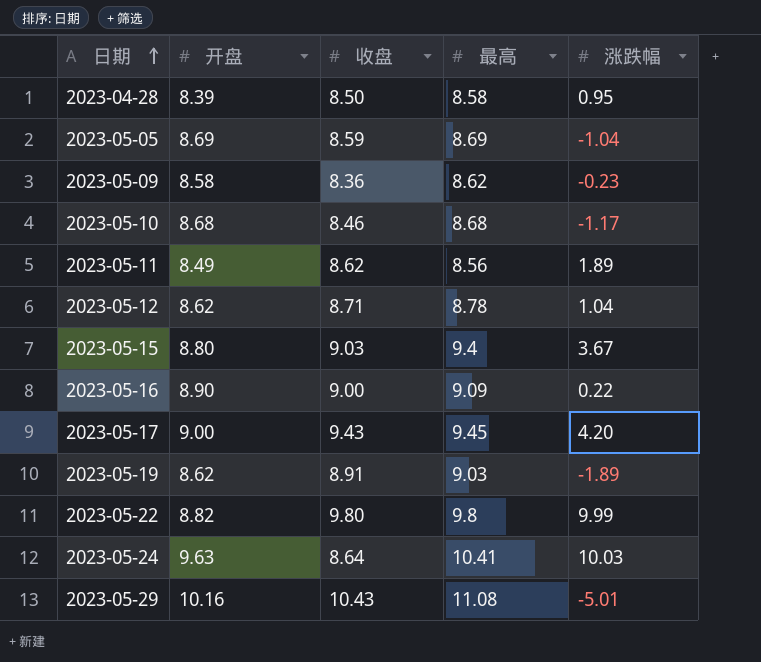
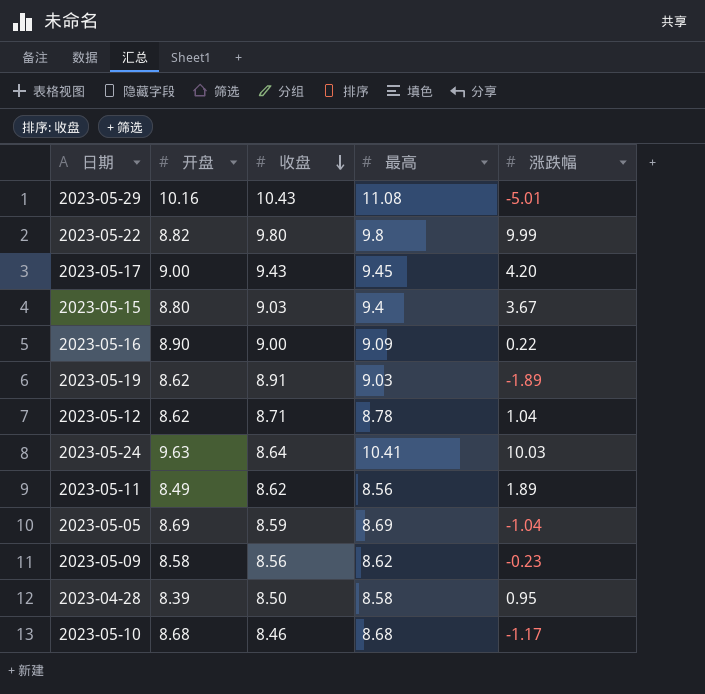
row order: 日期 ascending -> 收盘 descending
2023-05-09 | 收盘: 8.36 -> 8.56

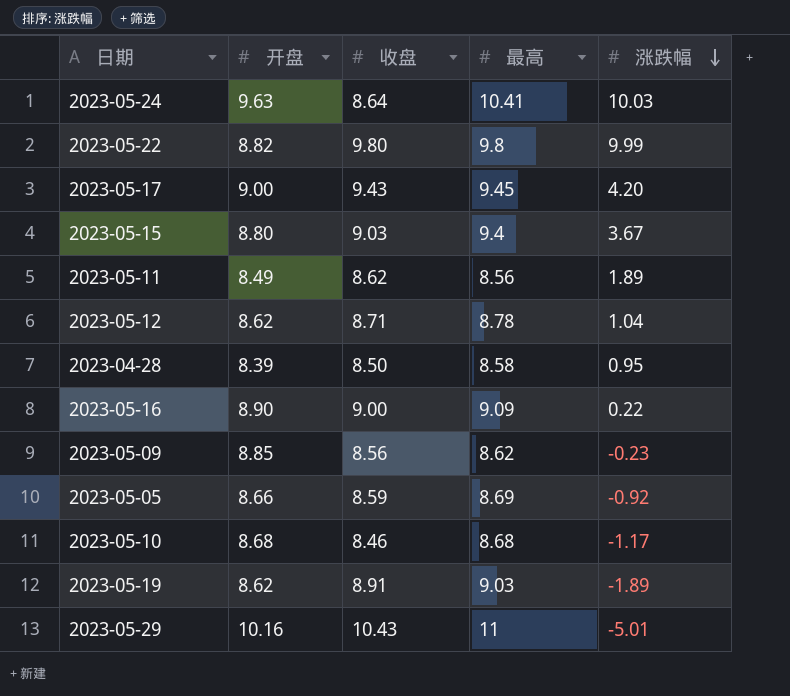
row order: 收盘 descending -> 涨跌幅 descending
2023-05-09 | 开盘: 8.58 -> 8.85
2023-05-05 | 开盘: 8.69 -> 8.66
2023-05-05 | 涨跌幅: -1.04 -> -0.92
2023-05-29 | 最高: 11.08 -> 11

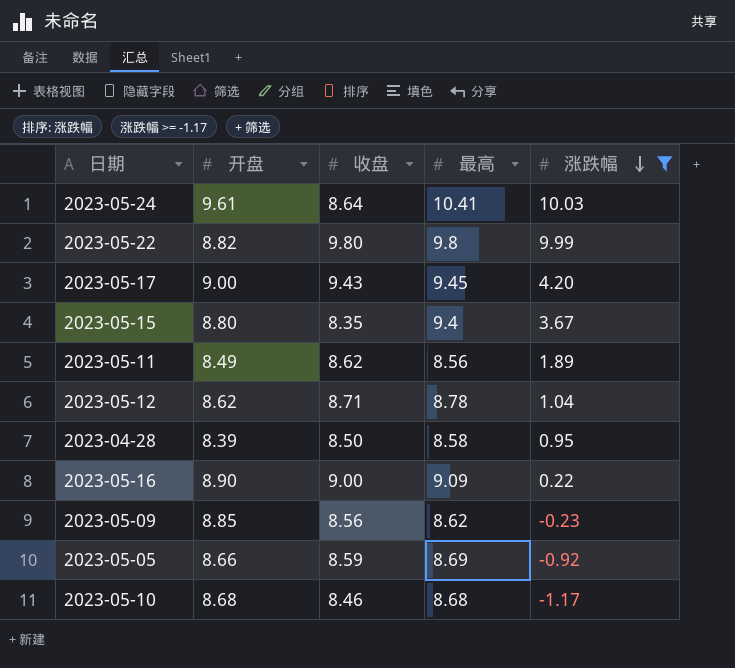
filter: none -> 涨跌幅 >= -1.17
2023-05-24 | 开盘: 9.63 -> 9.61
2023-05-15 | 收盘: 9.03 -> 8.35

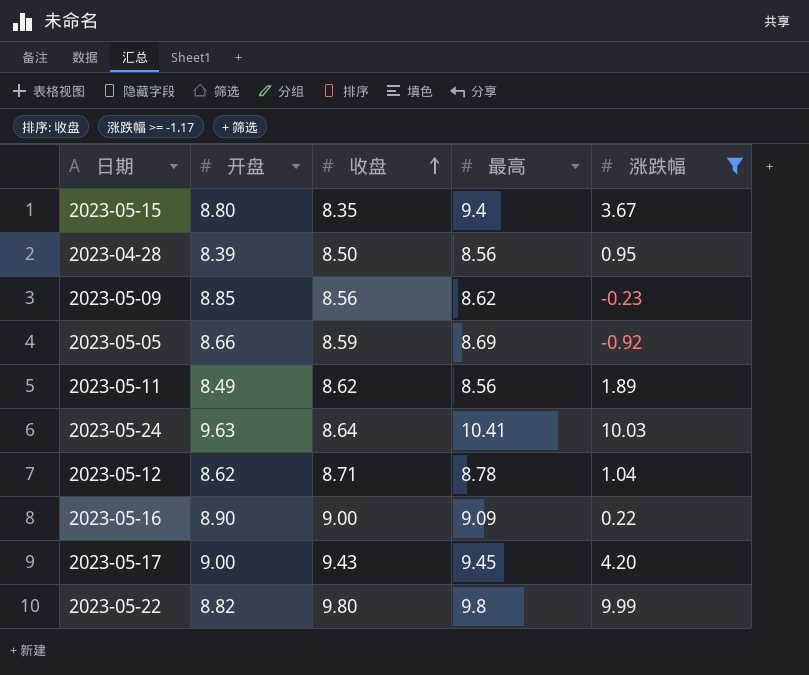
row order: 涨跌幅 descending -> 收盘 ascending
row 2023-05-10: 8.68 | 8.46 | 8.68 | -1.17 -> none
2023-04-28 | 最高: 8.58 -> 8.56
2023-05-24 | 开盘: 9.61 -> 9.63

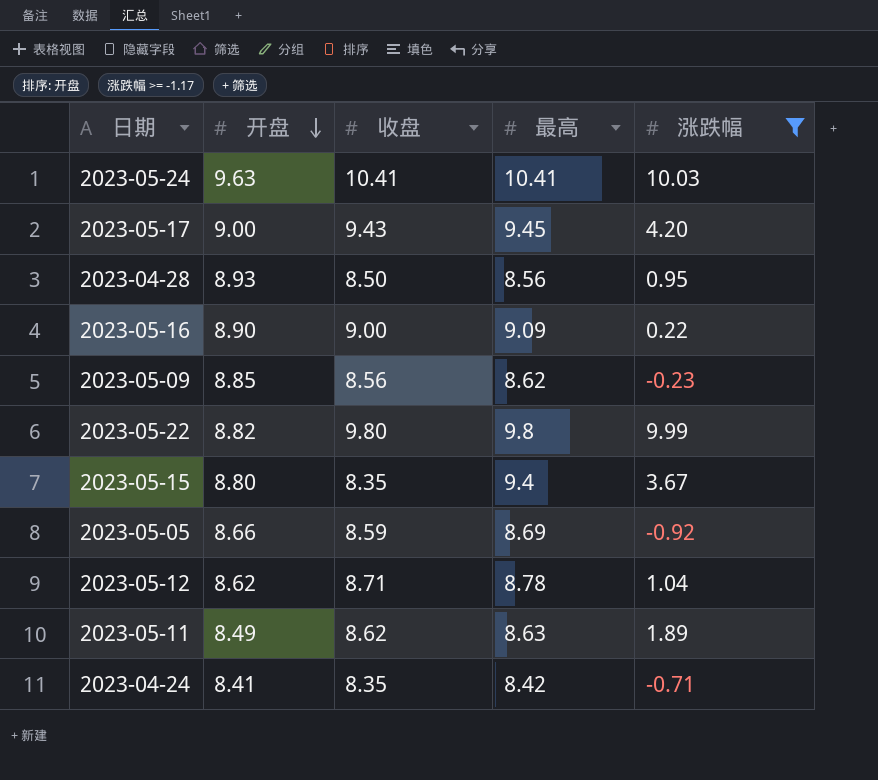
row order: 收盘 ascending -> 开盘 descending
2023-05-24 | 收盘: 8.64 -> 10.41
2023-04-28 | 开盘: 8.39 -> 8.93
2023-05-11 | 最高: 8.56 -> 8.63
row 2023-04-24: none -> 8.41 | 8.35 | 8.42 | -0.71

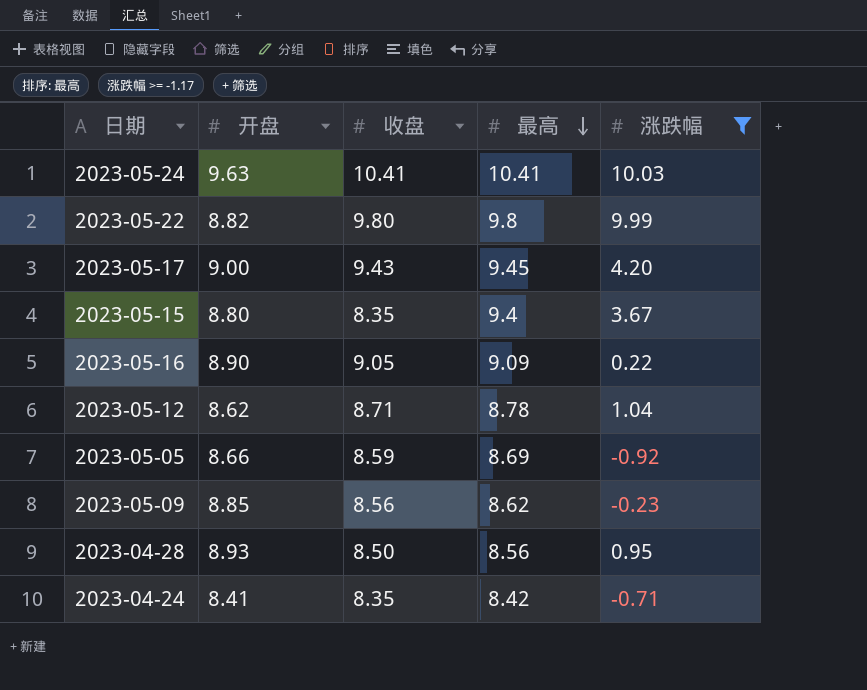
row order: 开盘 descending -> 最高 descending
row 2023-05-11: 8.49 | 8.62 | 8.63 | 1.89 -> none
2023-05-16 | 收盘: 9.00 -> 9.05

